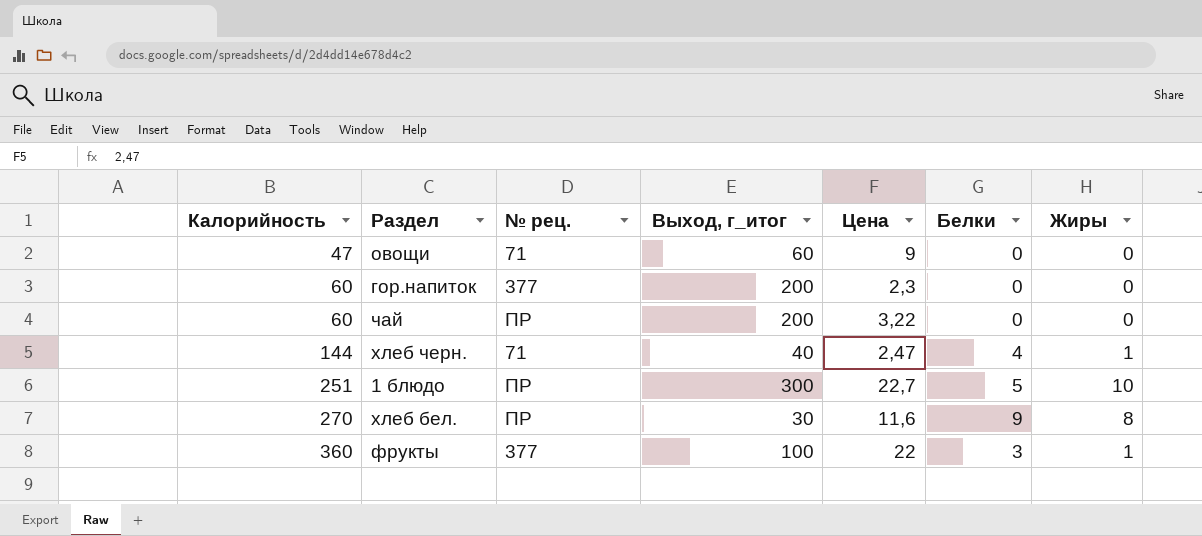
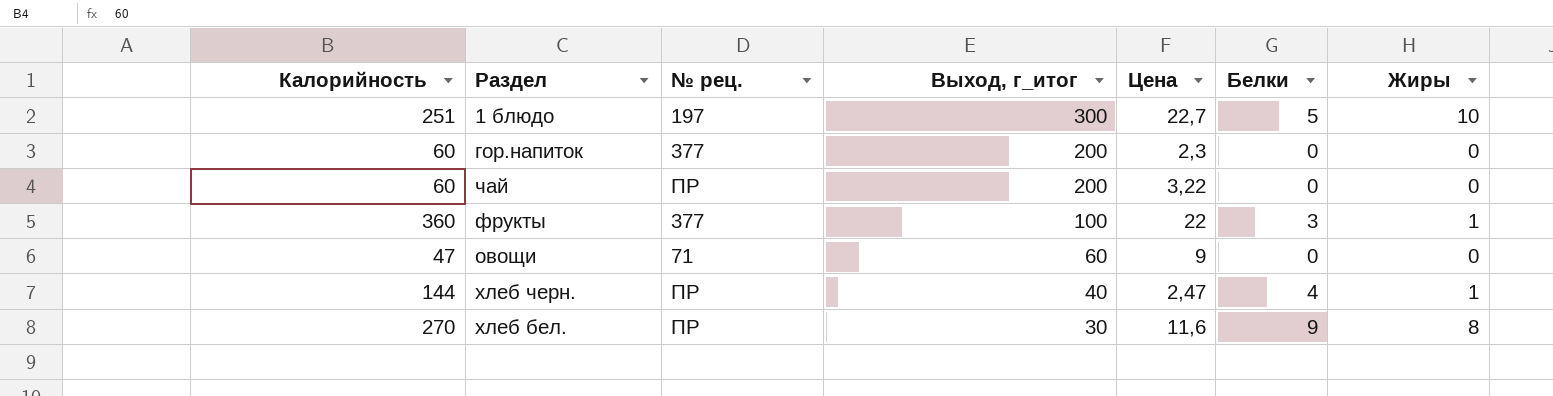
row order: Калорийность ascending -> Выход, г_итог descending
1 блюдо | № рец.: ПР -> 197
хлеб черн. | № рец.: 71 -> ПР

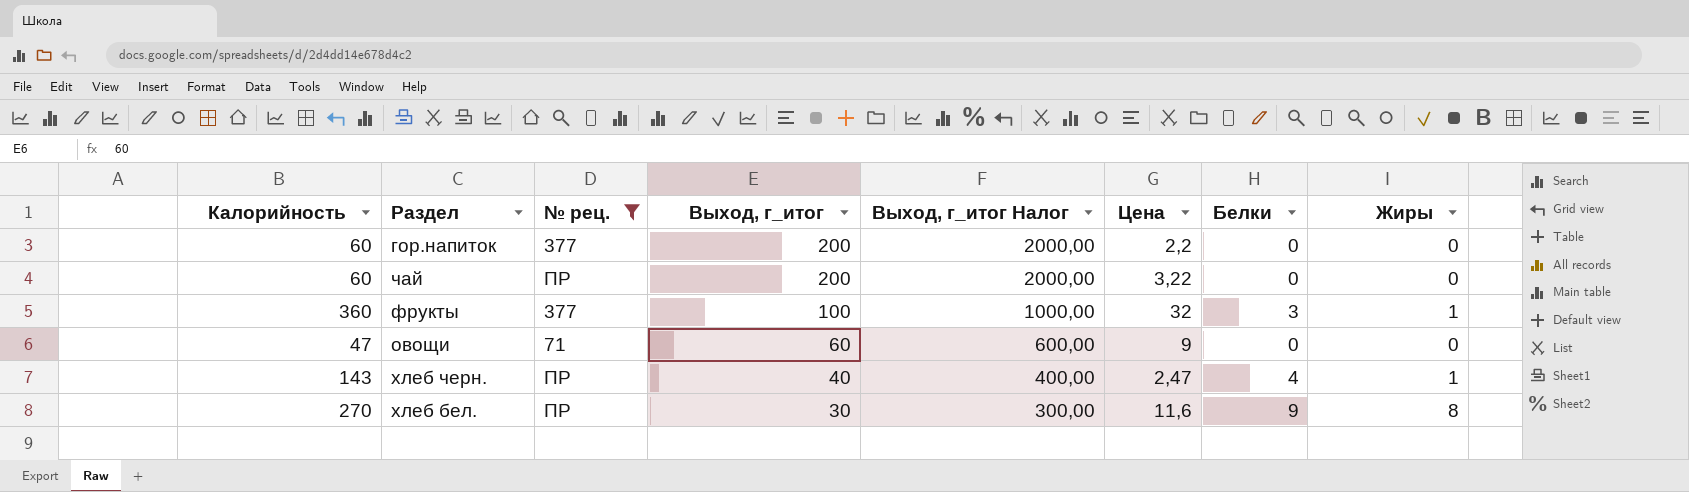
filter: none -> № рец. != 197
column Выход, г_итог Налог | formula: none -> [Выход, г_итог] * 10
гор.напиток | Цена: 2,3 -> 2,2
фрукты | Цена: 22 -> 32
хлеб черн. | Калорийность: 144 -> 143

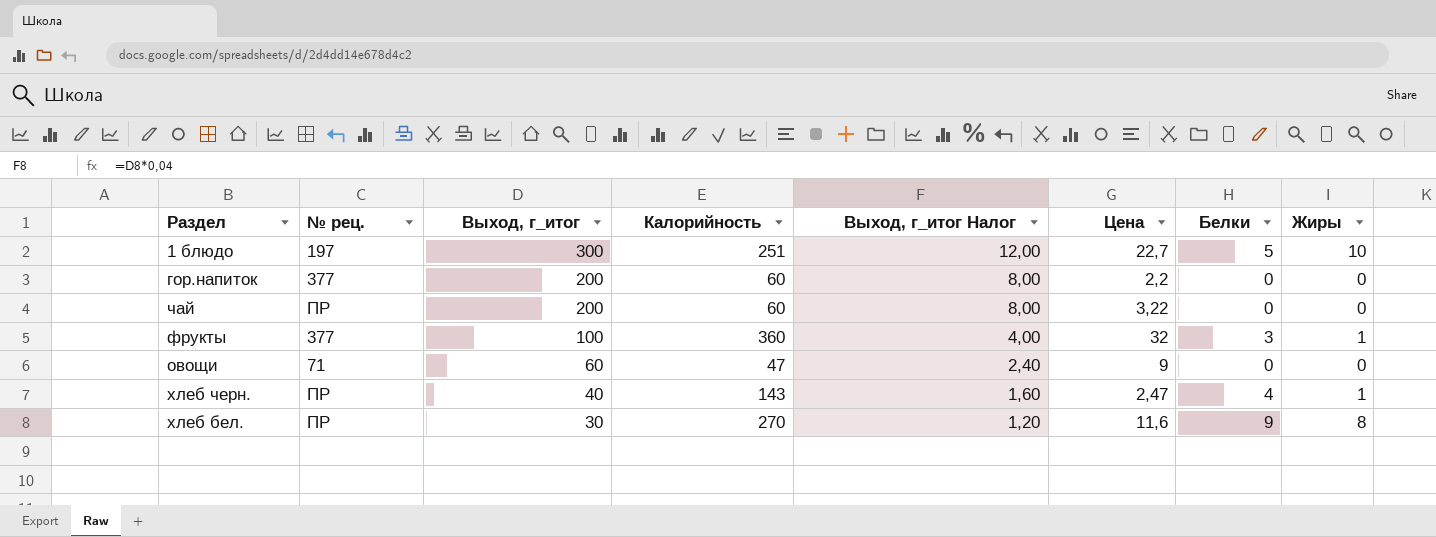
filter: № рец. != 197 -> none
column Калорийность | position: 1 -> 4
column Выход, г_итог Налог | formula: [Выход, г_итог] * 10 -> [Выход, г_итог] * 0,04

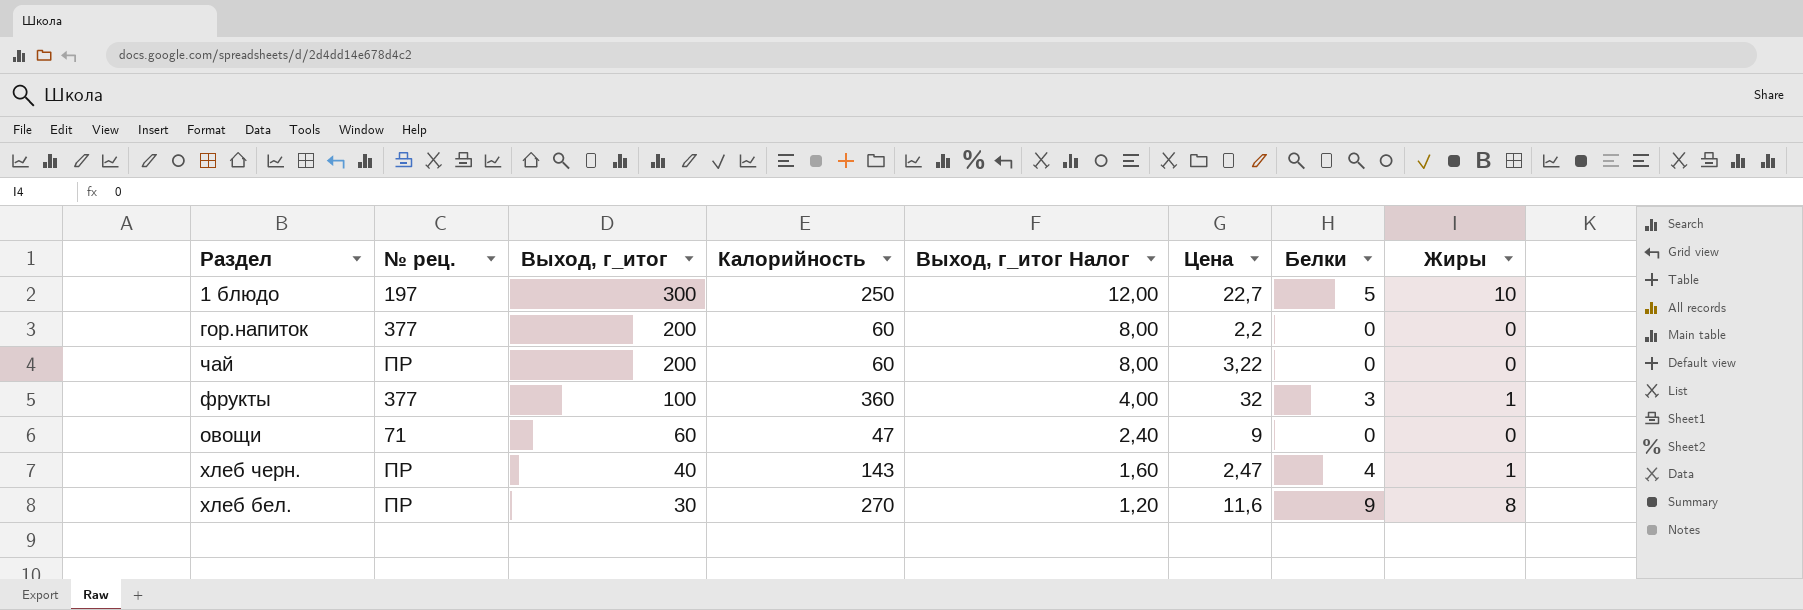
1 блюдо | Калорийность: 251 -> 250

